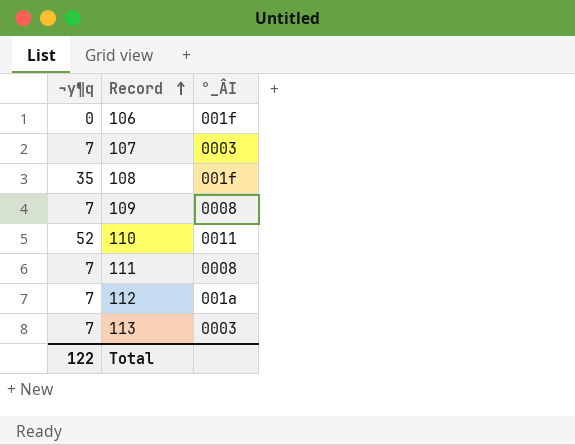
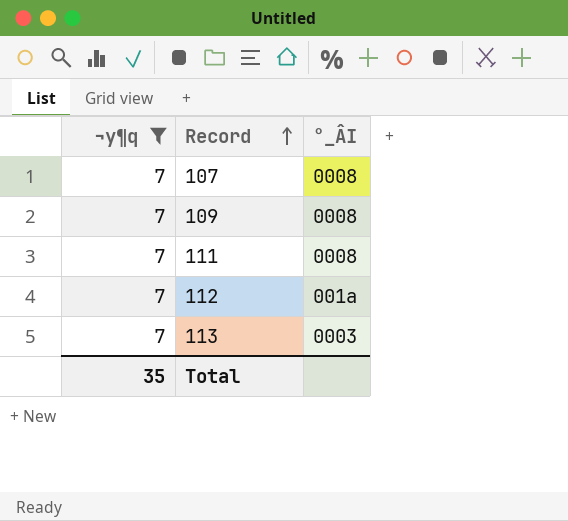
filter: none -> ¬y¶q = 7
107 | °_ÂI: 0003 -> 0008
Total | ¬y¶q: 122 -> 35

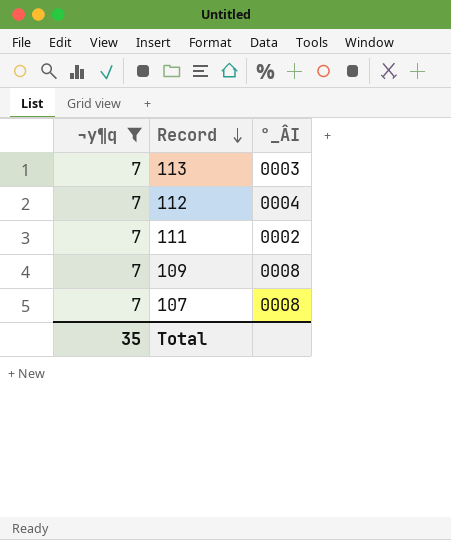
row order: Record ascending -> Record descending
112 | °_ÂI: 001a -> 0004
111 | °_ÂI: 0008 -> 0002

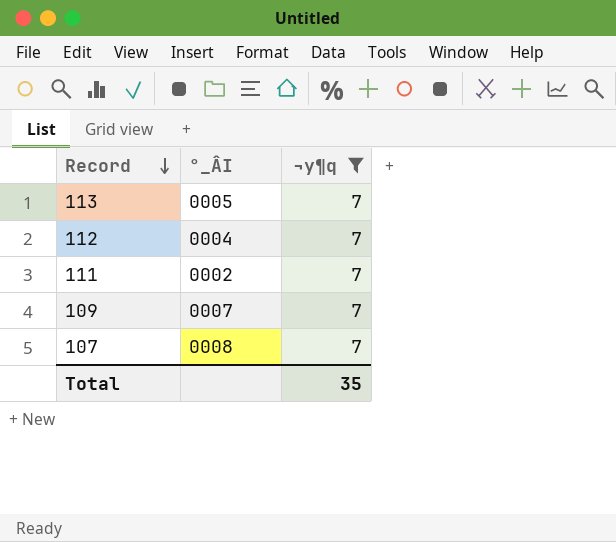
column ¬y¶q | position: 1 -> 3
113 | °_ÂI: 0003 -> 0005
109 | °_ÂI: 0008 -> 0007

